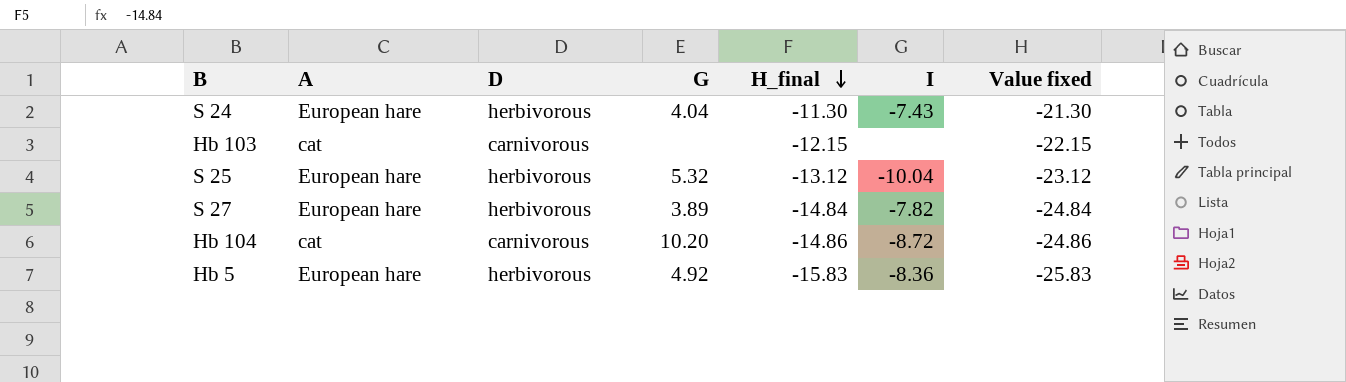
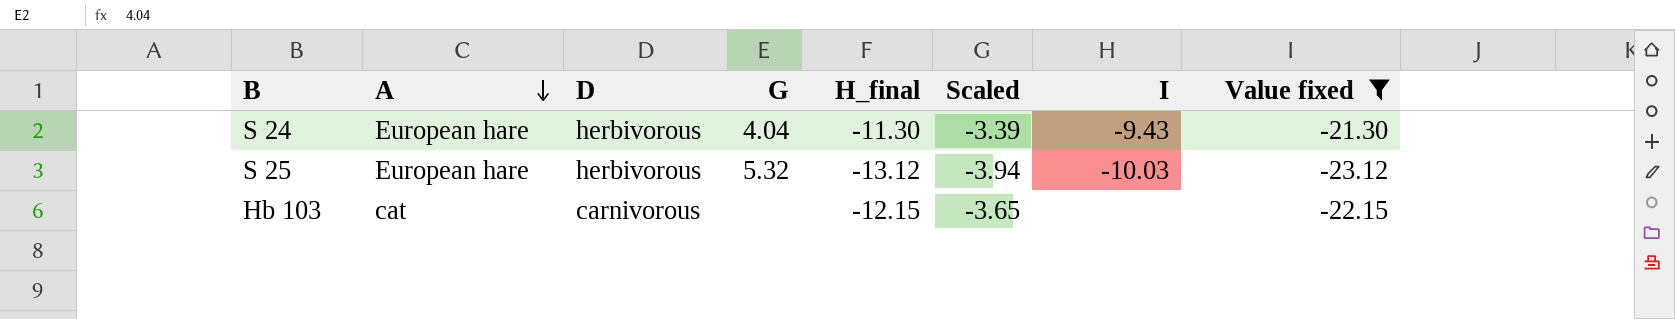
filter: none -> Value fixed >= -23.12
row order: H_final descending -> A descending
column Scaled | formula: none -> [H_final] * 0.3
S 24 | I: -7.43 -> -9.43
S 25 | I: -10.04 -> -10.03

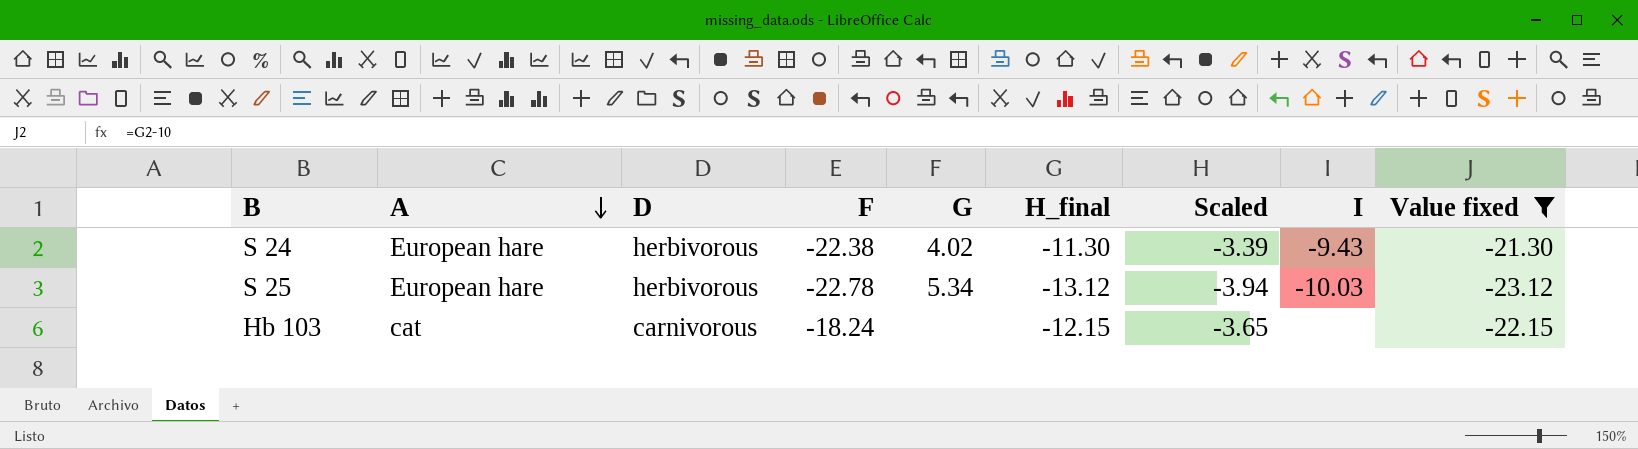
column F | position: none -> 4
S 24 | G: 4.04 -> 4.02
S 25 | G: 5.32 -> 5.34

